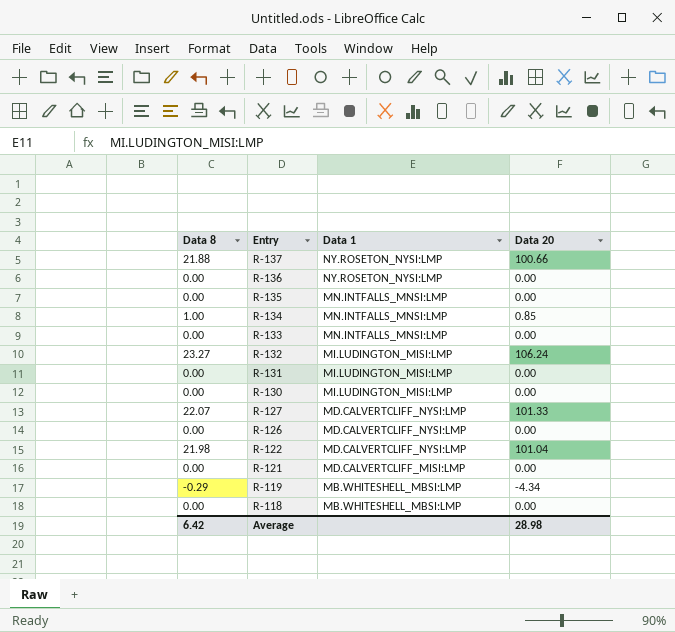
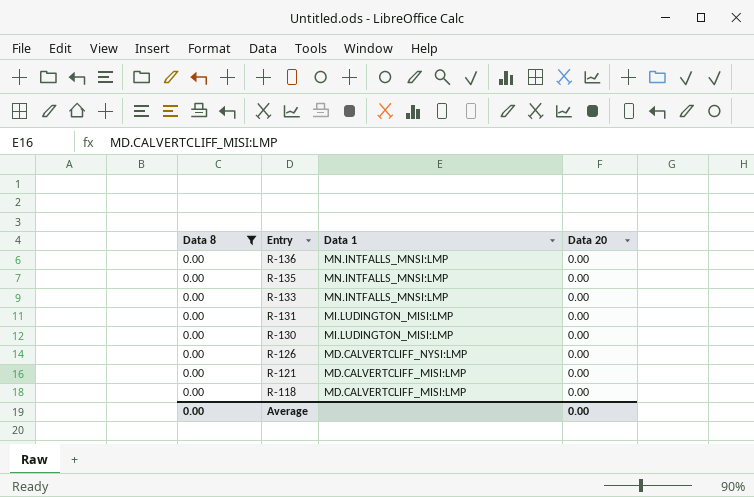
filter: none -> Data 8 = 0.00
R-136 | Data 1: NY.ROSETON_NYSI:LMP -> MN.INTFALLS_MNSI:LMP
R-118 | Data 1: MB.WHITESHELL_MBSI:LMP -> MD.CALVERTCLIFF_MISI:LMP
Average | Data 8: 6.42 -> 0.00
Average | Data 20: 28.98 -> 0.00

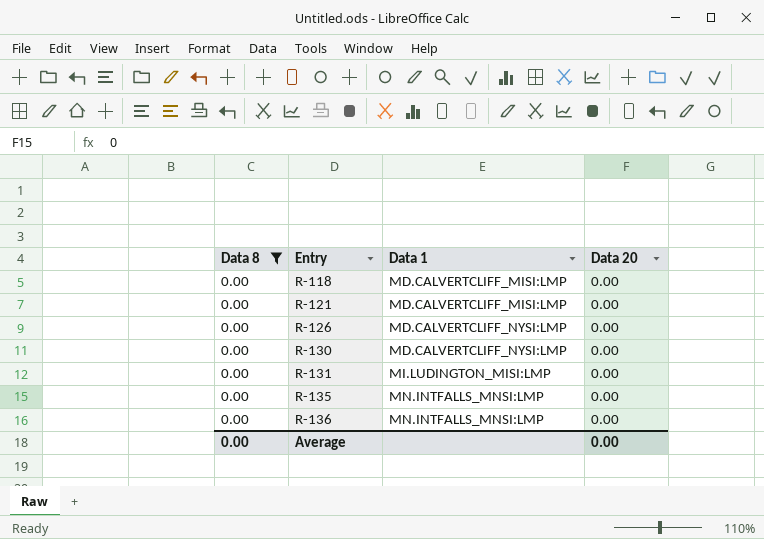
row order: Entry descending -> Entry ascending
row R-133: 0.00 | MN.INTFALLS_MNSI:LMP | 0.00 -> none
R-130 | Data 1: MI.LUDINGTON_MISI:LMP -> MD.CALVERTCLIFF_NYSI:LMP

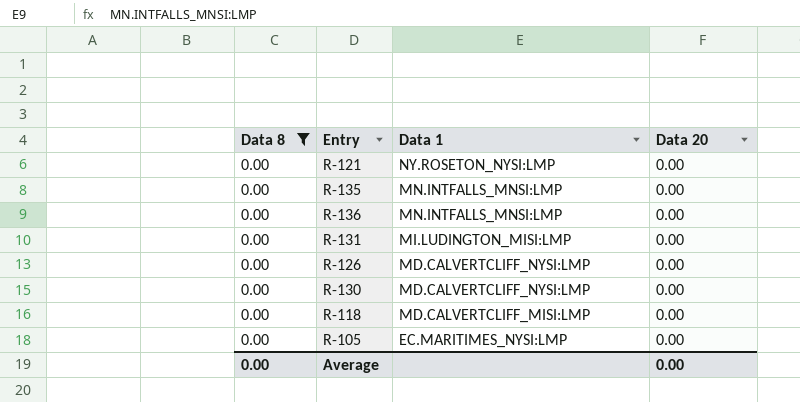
row order: Entry ascending -> Data 1 descending
R-121 | Data 1: MD.CALVERTCLIFF_MISI:LMP -> NY.ROSETON_NYSI:LMP
row R-105: none -> 0.00 | EC.MARITIMES_NYSI:LMP | 0.00

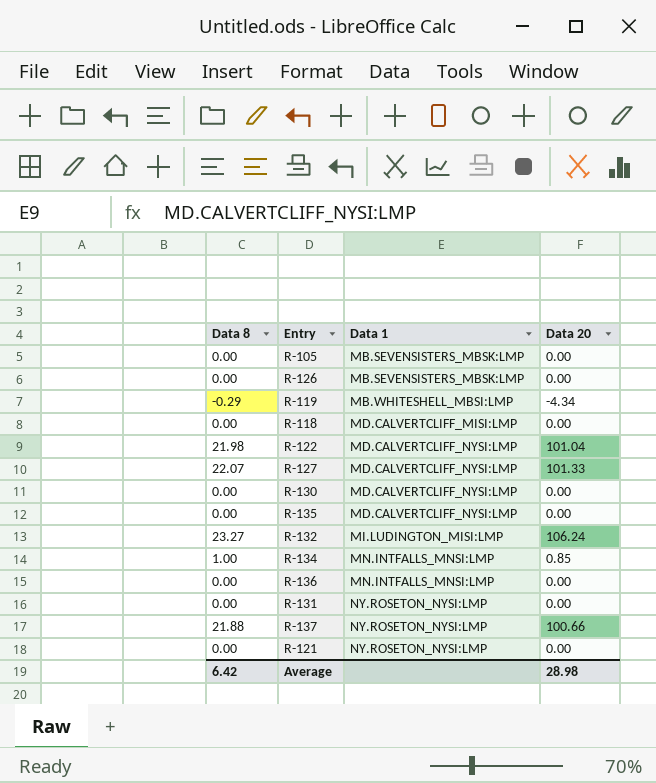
filter: Data 8 = 0.00 -> none
row order: Data 1 descending -> Data 1 ascending
R-105 | Data 1: EC.MARITIMES_NYSI:LMP -> MB.SEVENSISTERS_MBSK:LMP
R-126 | Data 1: MD.CALVERTCLIFF_NYSI:LMP -> MB.SEVENSISTERS_MBSK:LMP
R-135 | Data 1: MN.INTFALLS_MNSI:LMP -> MD.CALVERTCLIFF_NYSI:LMP
R-131 | Data 1: MI.LUDINGTON_MISI:LMP -> NY.ROSETON_NYSI:LMP
Average | Data 8: 0.00 -> 6.42
Average | Data 20: 0.00 -> 28.98

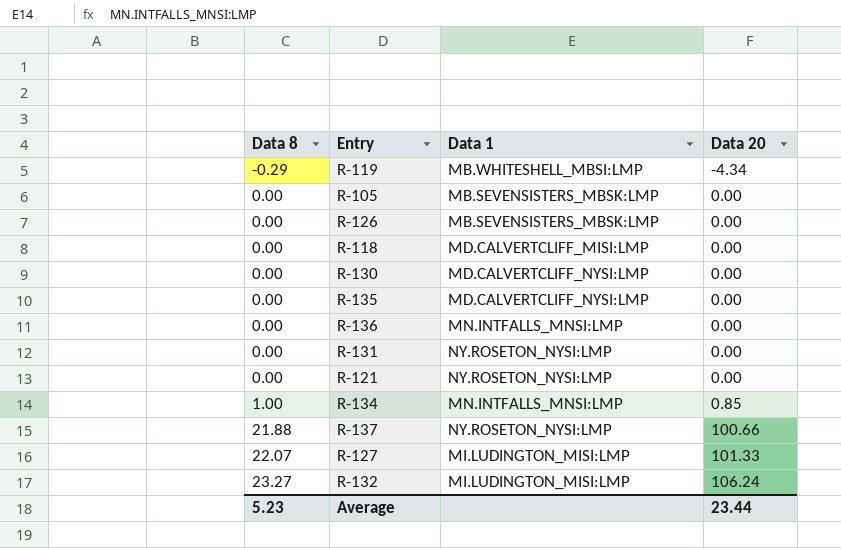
row order: Data 1 ascending -> Data 8 ascending
row R-122: 21.98 | MD.CALVERTCLIFF_NYSI:LMP | 101.04 -> none
R-127 | Data 1: MD.CALVERTCLIFF_NYSI:LMP -> MI.LUDINGTON_MISI:LMP
Average | Data 8: 6.42 -> 5.23
Average | Data 20: 28.98 -> 23.44

